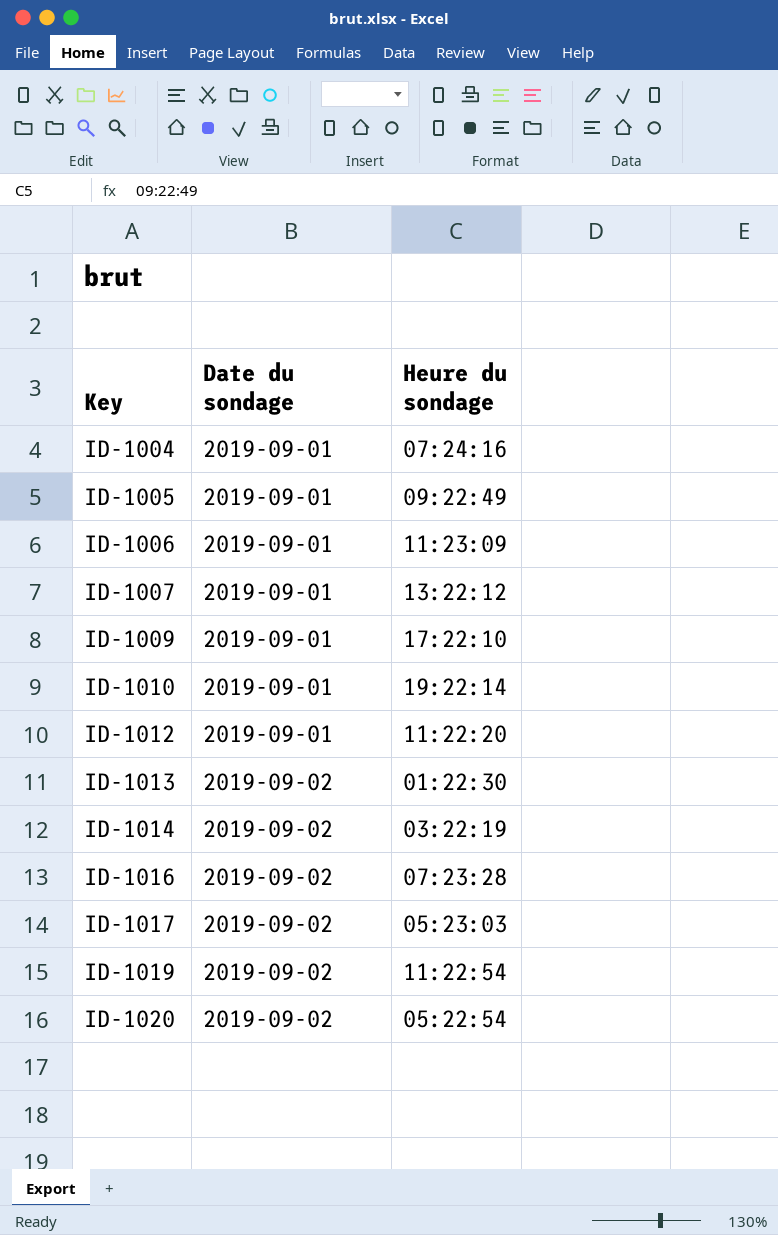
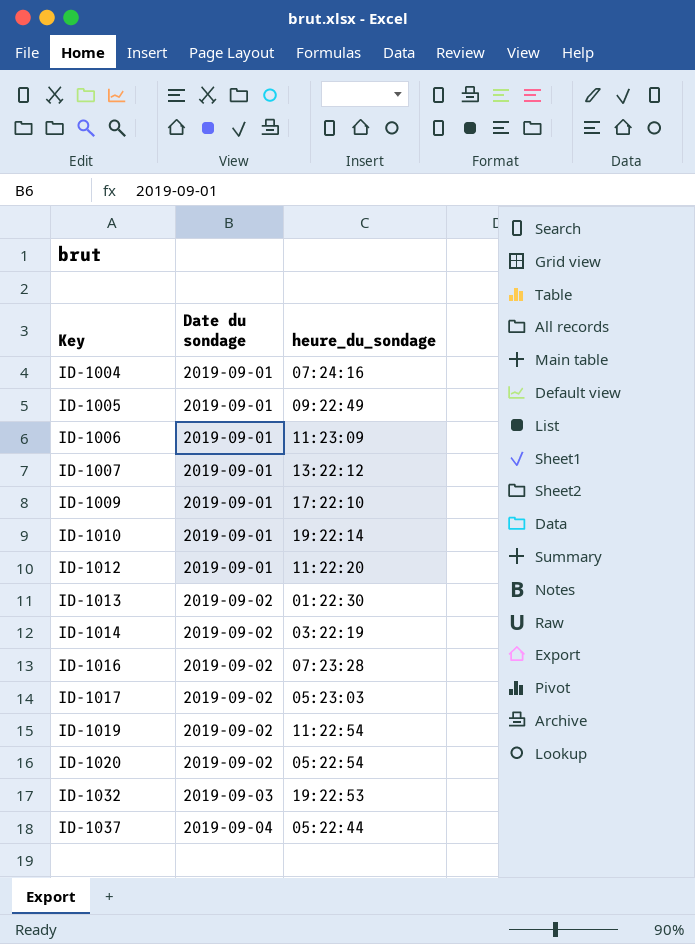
column name: Heure du sondage -> heure_du_sondage
row ID-1032: none -> 2019-09-03 | 19:22:53
row ID-1037: none -> 2019-09-04 | 05:22:44

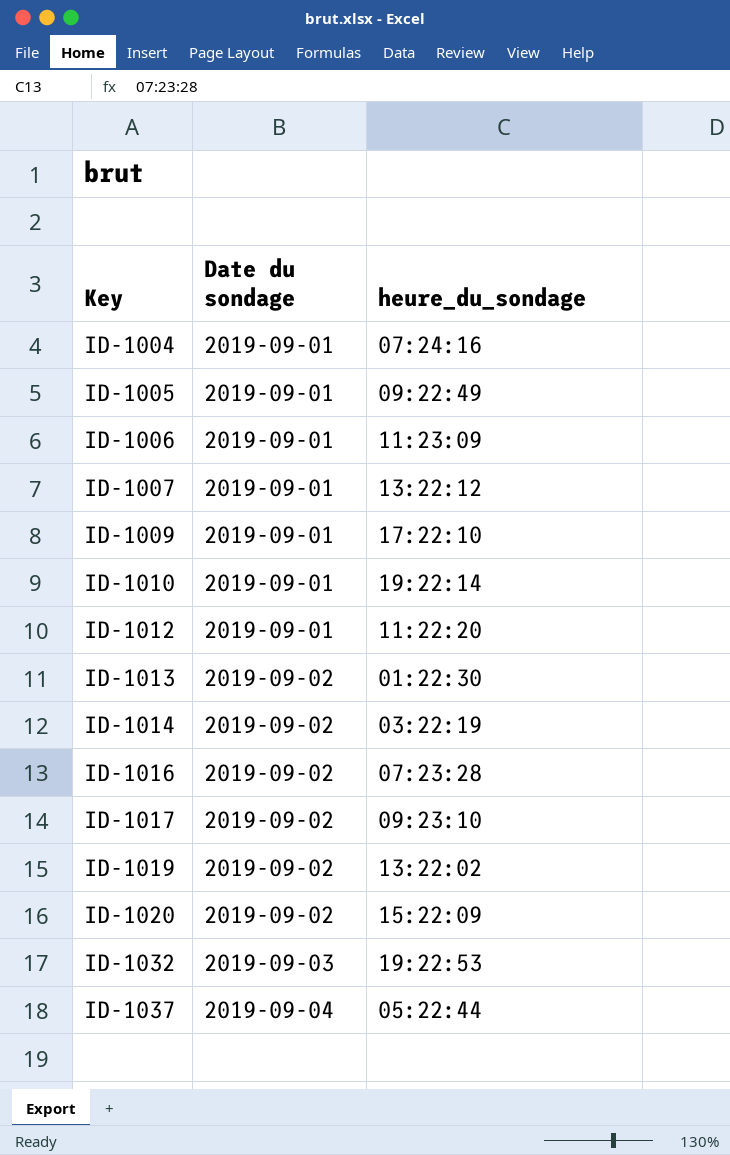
ID-1017 | heure_du_sondage: 05:23:03 -> 09:23:10
ID-1019 | heure_du_sondage: 11:22:54 -> 13:22:02
ID-1020 | heure_du_sondage: 05:22:54 -> 15:22:09

